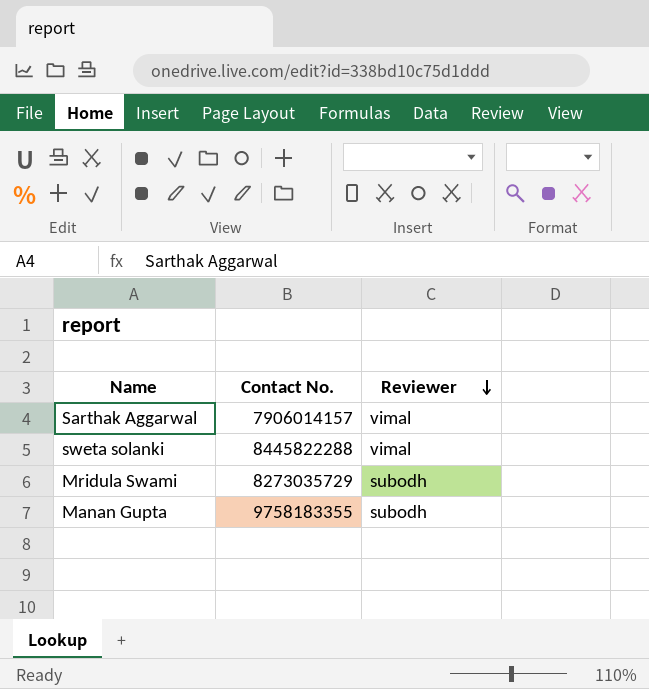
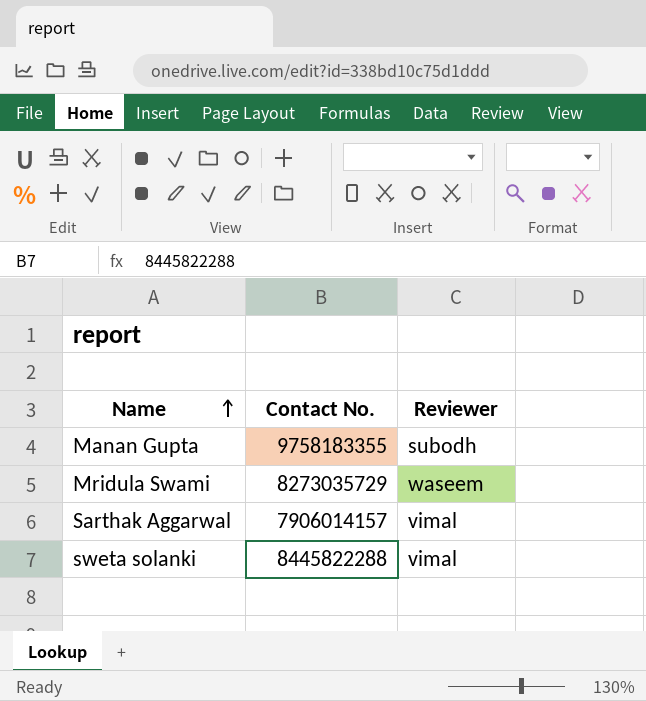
row order: Reviewer descending -> Name ascending
Mridula Swami | Reviewer: subodh -> waseem

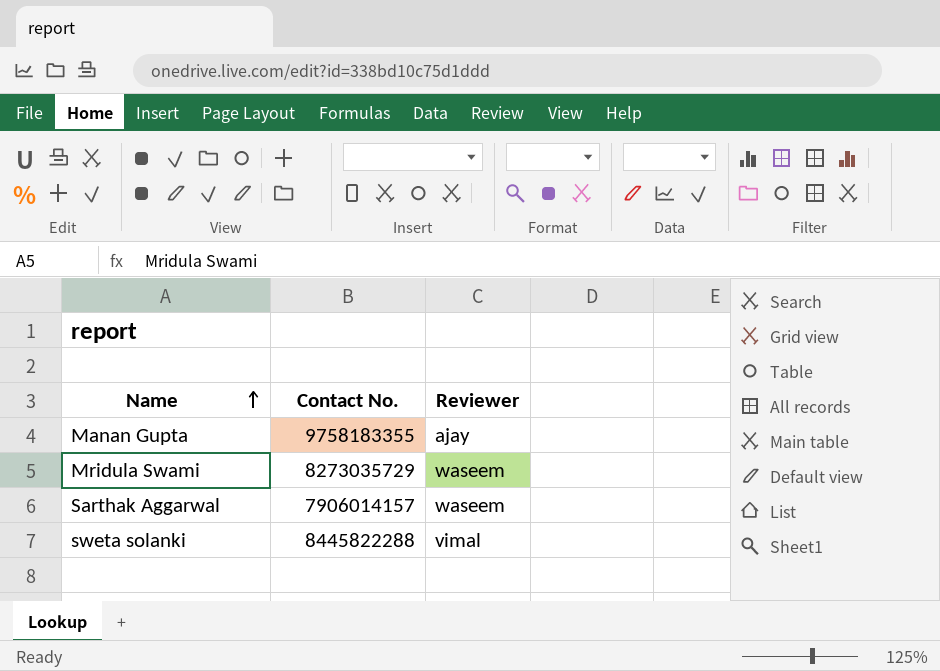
Manan Gupta | Reviewer: subodh -> ajay
Sarthak Aggarwal | Reviewer: vimal -> waseem

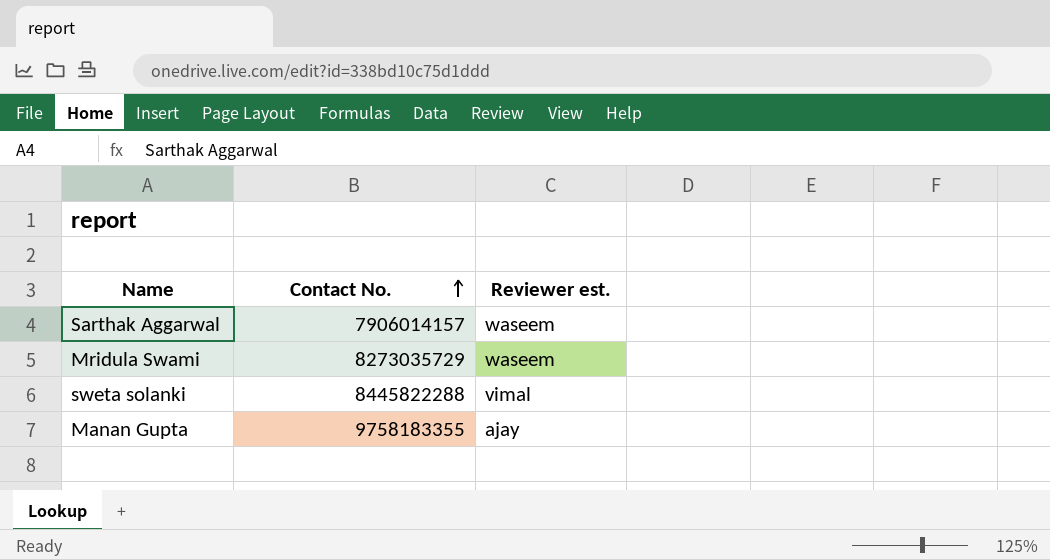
row order: Name ascending -> Contact No. ascending
column name: Reviewer -> Reviewer est.

